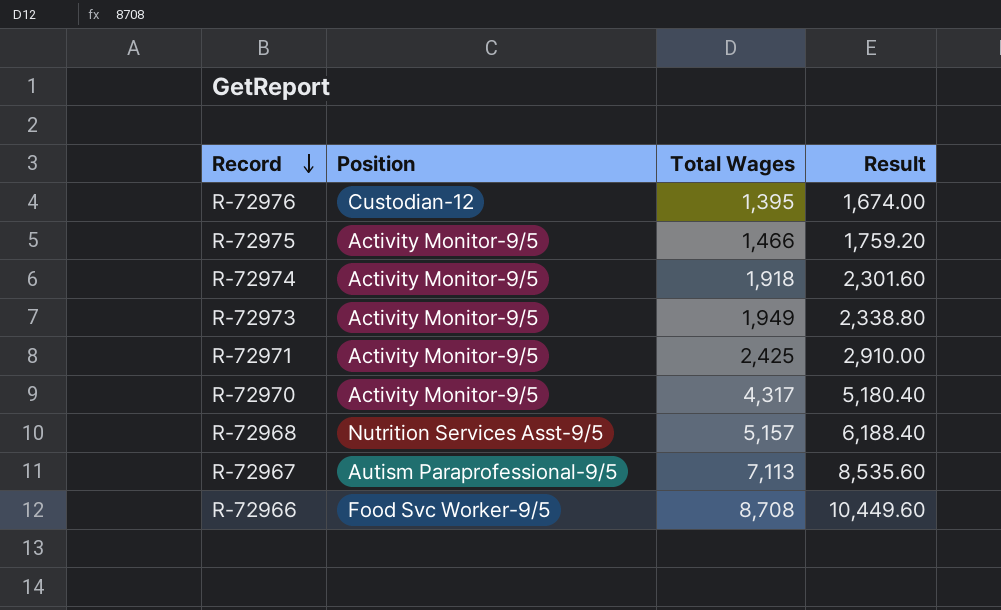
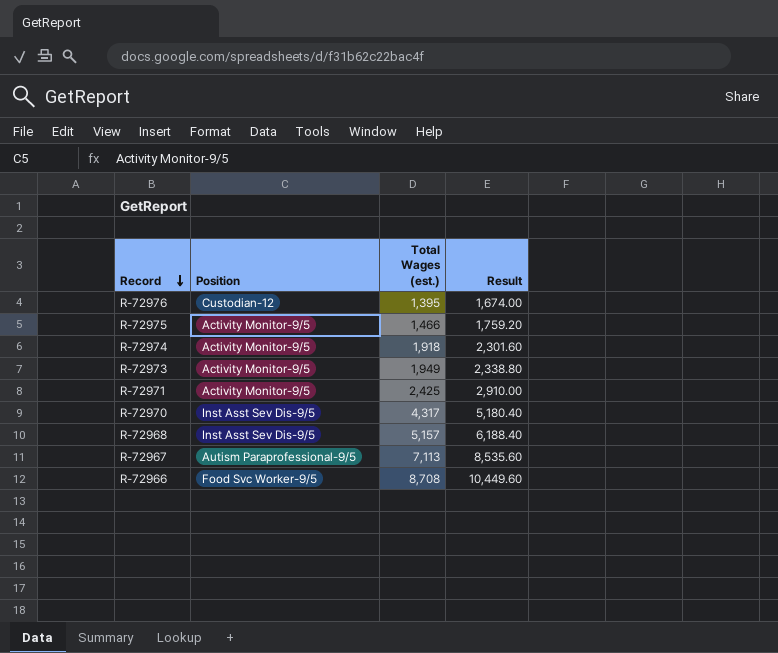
column name: Total Wages -> Total Wages (est.)
R-72970 | Position: Activity Monitor-9/5 -> Inst Asst Sev Dis-9/5
R-72968 | Position: Nutrition Services Asst-9/5 -> Inst Asst Sev Dis-9/5

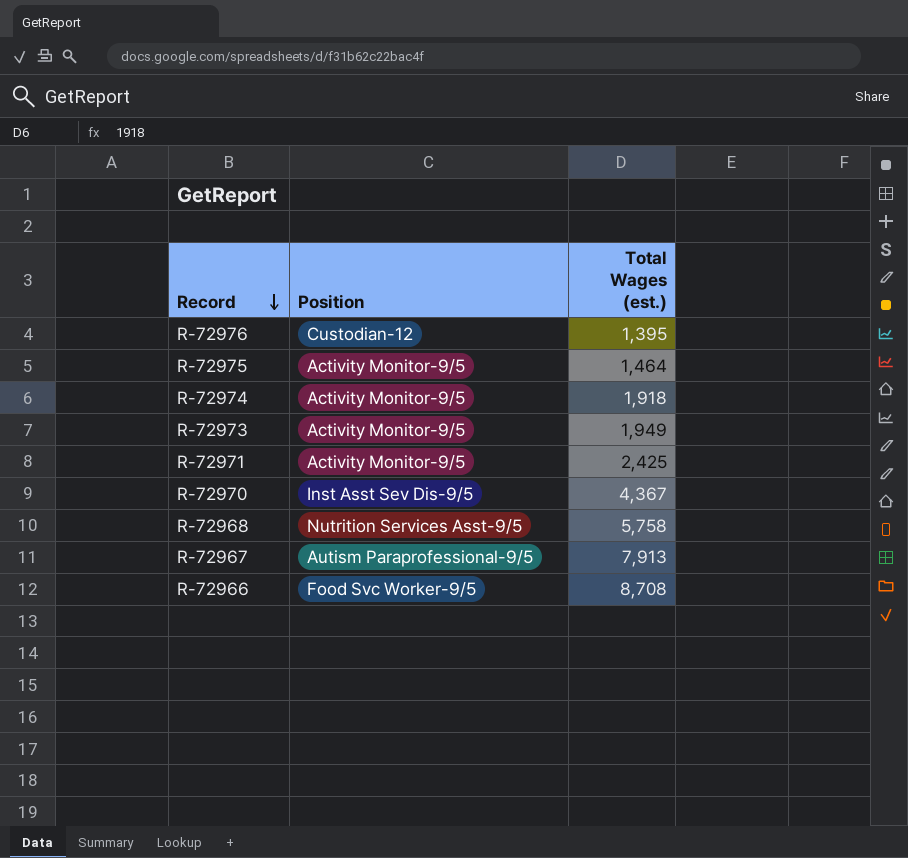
column Result | formula: [Total Wages (est.)] * 1.2 -> none
R-72975 | Total Wages (est.): 1,466 -> 1,464
R-72970 | Total Wages (est.): 4,317 -> 4,367
R-72968 | Position: Inst Asst Sev Dis-9/5 -> Nutrition Services Asst-9/5
R-72968 | Total Wages (est.): 5,157 -> 5,758
R-72967 | Total Wages (est.): 7,113 -> 7,913

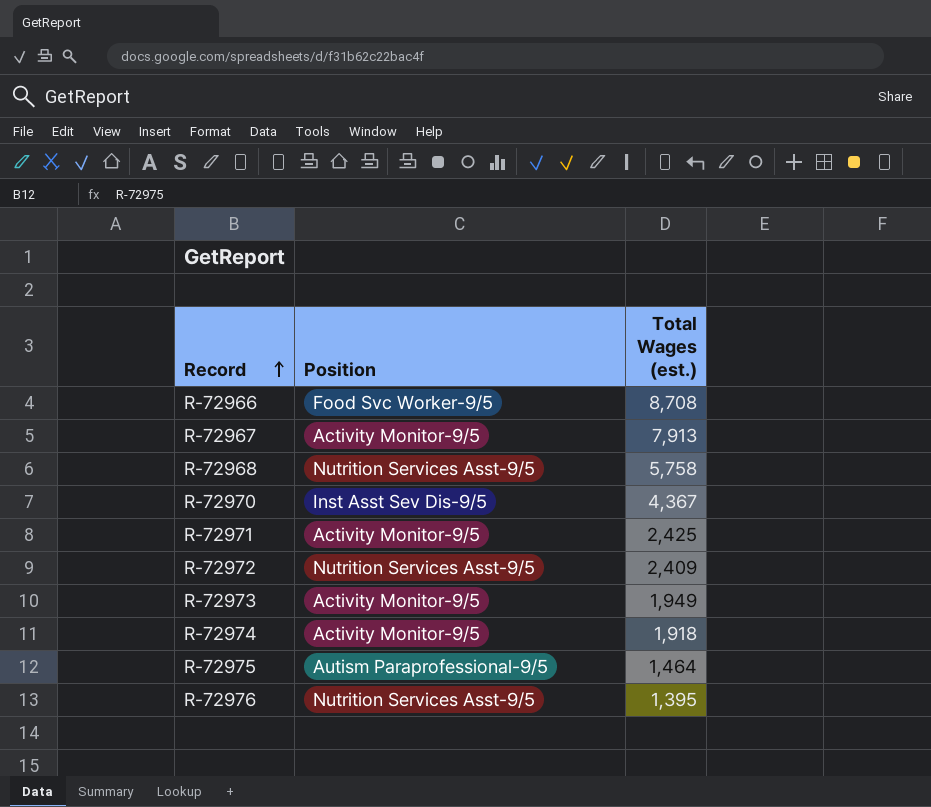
row order: Record descending -> Record ascending
R-72967 | Position: Autism Paraprofessional-9/5 -> Activity Monitor-9/5
row R-72972: none -> Nutrition Services Asst-9/5 | 2,409
R-72975 | Position: Activity Monitor-9/5 -> Autism Paraprofessional-9/5
R-72976 | Position: Custodian-12 -> Nutrition Services Asst-9/5

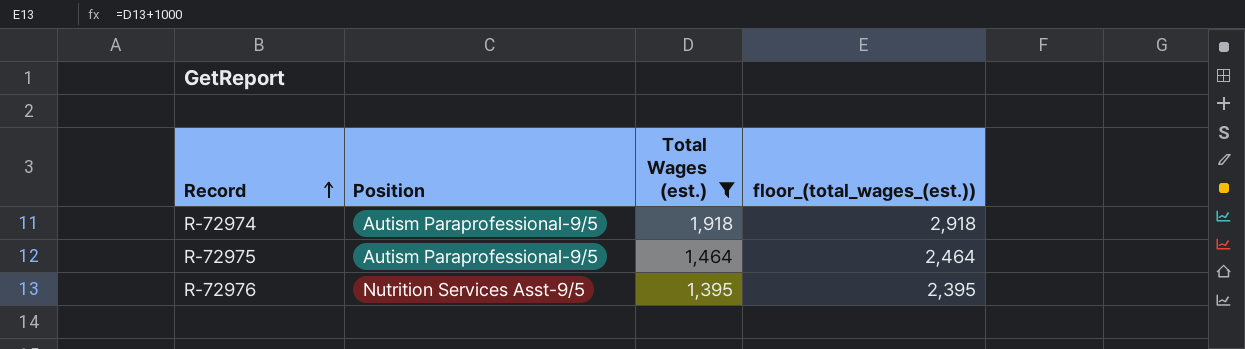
filter: none -> Total Wages (est.) <= 1,918
column floor_(total_wages_(est.)) | formula: none -> [Total Wages (est.)] + 1000
R-72974 | Position: Activity Monitor-9/5 -> Autism Paraprofessional-9/5

